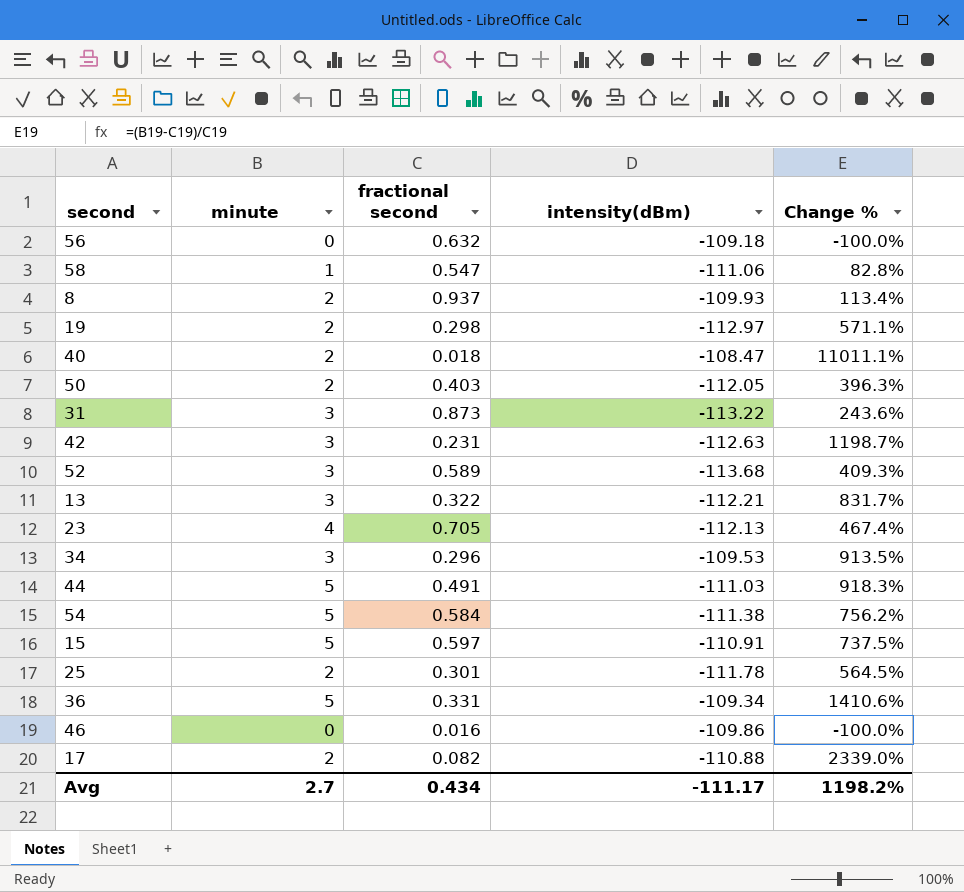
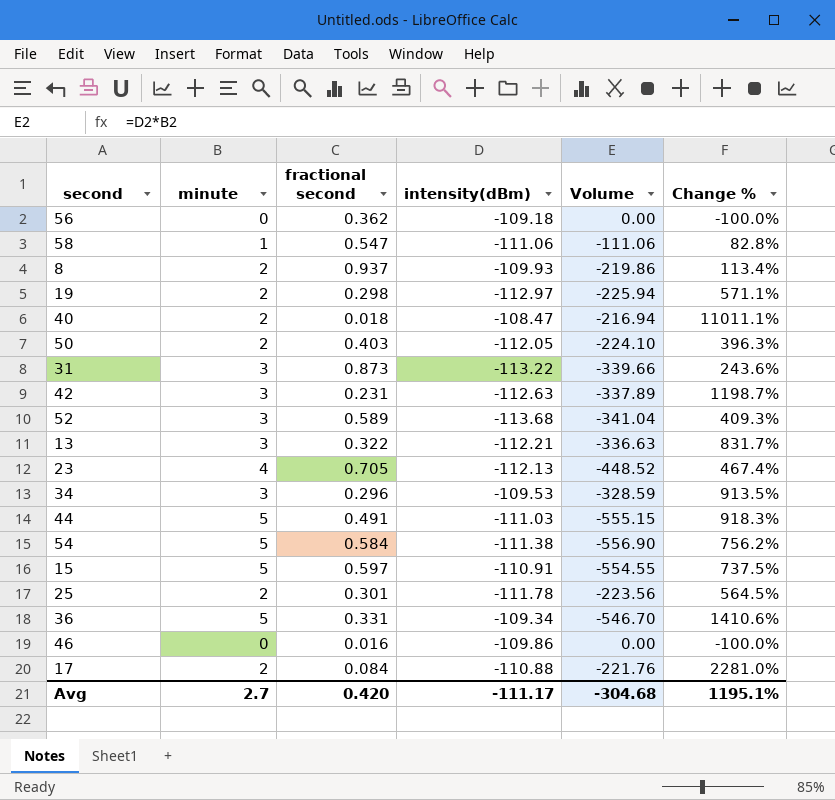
column Volume | formula: none -> [minute] * [intensity(dBm)]
56 | fractional second: 0.632 -> 0.362
17 | fractional second: 0.082 -> 0.084
17 | Change %: 2339.0% -> 2281.0%
Avg | fractional second: 0.434 -> 0.420
Avg | Change %: 1198.2% -> 1195.1%

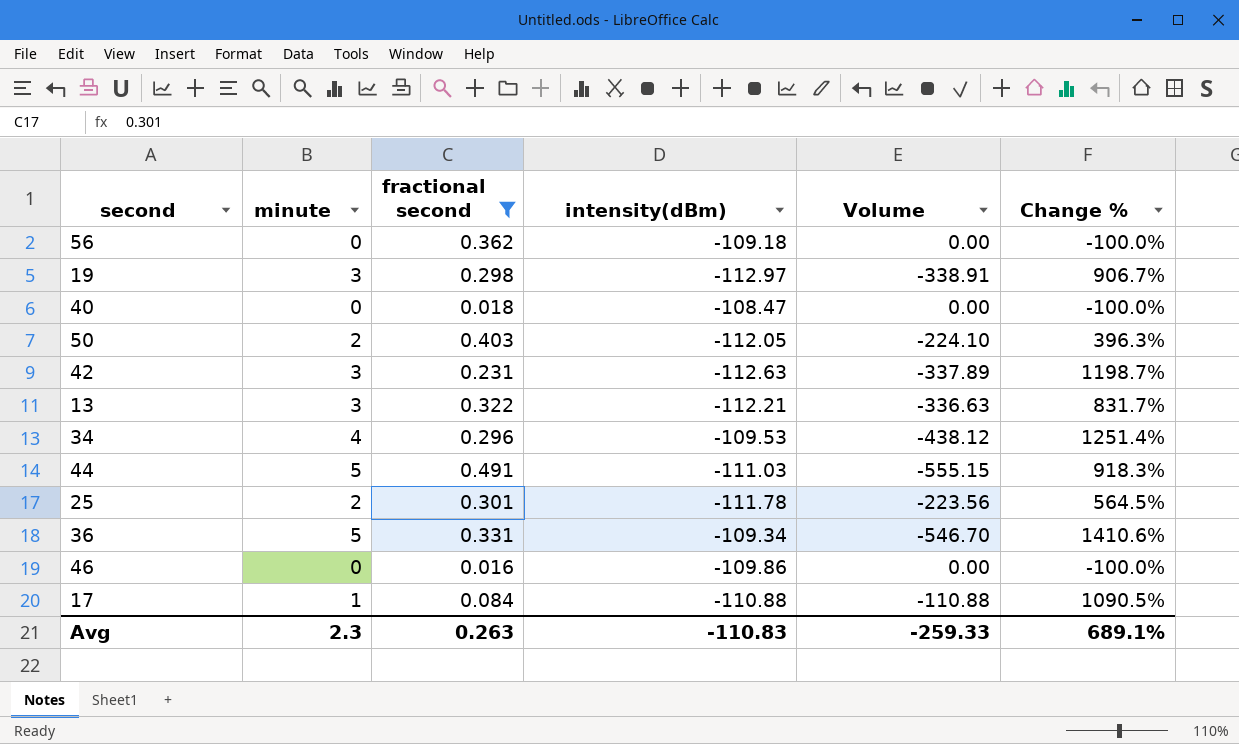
filter: none -> fractional second <= 0.491
19 | minute: 2 -> 3
19 | Volume: -225.94 -> -338.91
19 | Change %: 571.1% -> 906.7%
40 | minute: 2 -> 0
40 | Volume: -216.94 -> 0.00
40 | Change %: 11011.1% -> -100.0%
34 | minute: 3 -> 4
34 | Volume: -328.59 -> -438.12
34 | Change %: 913.5% -> 1251.4%
17 | minute: 2 -> 1
17 | Volume: -221.76 -> -110.88
17 | Change %: 2281.0% -> 1090.5%
Avg | minute: 2.7 -> 2.3
Avg | fractional second: 0.420 -> 0.263
Avg | intensity(dBm): -111.17 -> -110.83
Avg | Volume: -304.68 -> -259.33
Avg | Change %: 1195.1% -> 689.1%

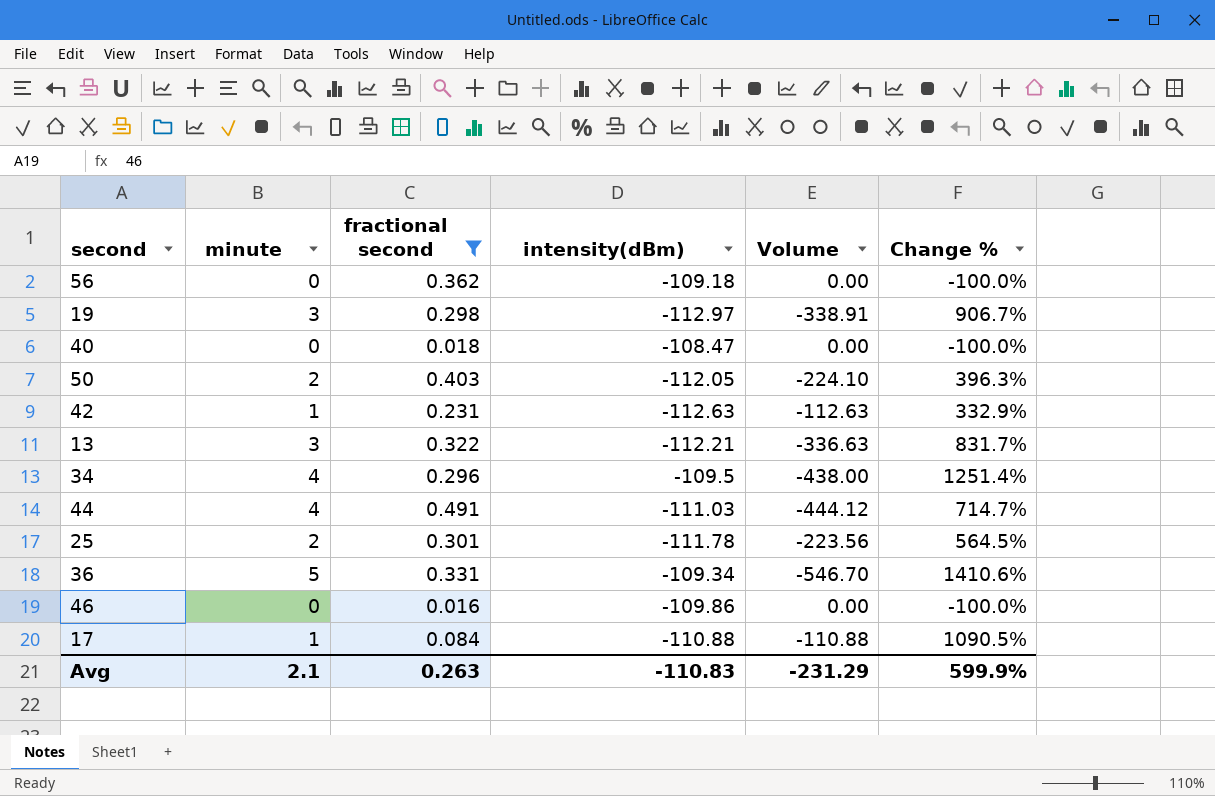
42 | minute: 3 -> 1
42 | Volume: -337.89 -> -112.63
42 | Change %: 1198.7% -> 332.9%
34 | intensity(dBm): -109.53 -> -109.5
34 | Volume: -438.12 -> -438.00
44 | minute: 5 -> 4
44 | Volume: -555.15 -> -444.12
44 | Change %: 918.3% -> 714.7%
Avg | minute: 2.3 -> 2.1
Avg | Volume: -259.33 -> -231.29
Avg | Change %: 689.1% -> 599.9%

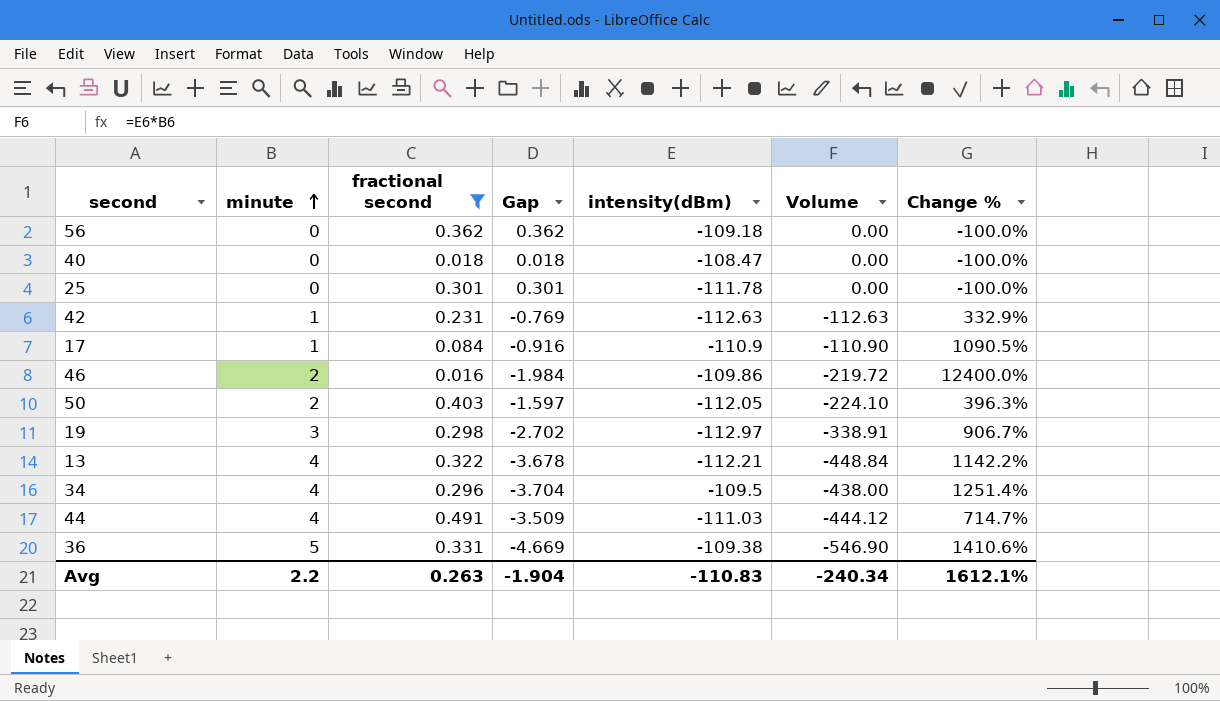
row order: none -> minute ascending
column Gap | formula: none -> [fractional second] - [minute]
25 | minute: 2 -> 0
25 | Volume: -223.56 -> 0.00
25 | Change %: 564.5% -> -100.0%
17 | intensity(dBm): -110.88 -> -110.9
17 | Volume: -110.88 -> -110.90
46 | minute: 0 -> 2
46 | Volume: 0.00 -> -219.72
46 | Change %: -100.0% -> 12400.0%
13 | minute: 3 -> 4
13 | Volume: -336.63 -> -448.84
13 | Change %: 831.7% -> 1142.2%
36 | intensity(dBm): -109.34 -> -109.38
36 | Volume: -546.70 -> -546.90
Avg | minute: 2.1 -> 2.2
Avg | Volume: -231.29 -> -240.34
Avg | Change %: 599.9% -> 1612.1%

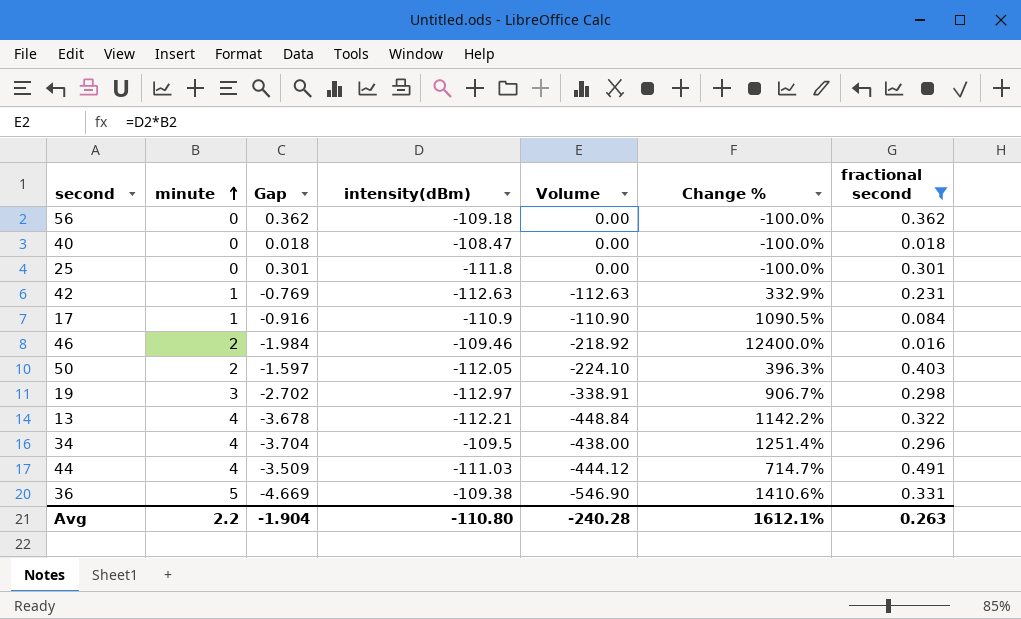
column fractional second | position: 3 -> 7
25 | intensity(dBm): -111.78 -> -111.8
46 | intensity(dBm): -109.86 -> -109.46
46 | Volume: -219.72 -> -218.92
Avg | intensity(dBm): -110.83 -> -110.80
Avg | Volume: -240.34 -> -240.28

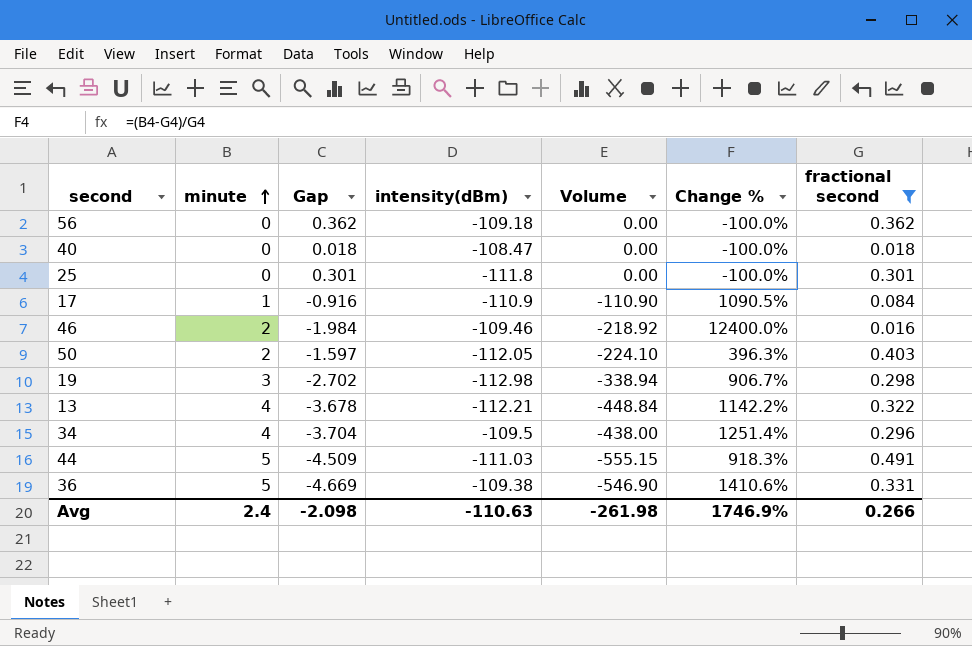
row 42: 1 | -0.769 | -112.63 | -112.63 | 332.9% | 0.231 -> none
19 | intensity(dBm): -112.97 -> -112.98
19 | Volume: -338.91 -> -338.94
44 | minute: 4 -> 5
44 | Gap: -3.509 -> -4.509
44 | Volume: -444.12 -> -555.15
44 | Change %: 714.7% -> 918.3%
Avg | minute: 2.2 -> 2.4
Avg | Gap: -1.904 -> -2.098
Avg | intensity(dBm): -110.80 -> -110.63
Avg | Volume: -240.28 -> -261.98
Avg | Change %: 1612.1% -> 1746.9%
Avg | fractional second: 0.263 -> 0.266

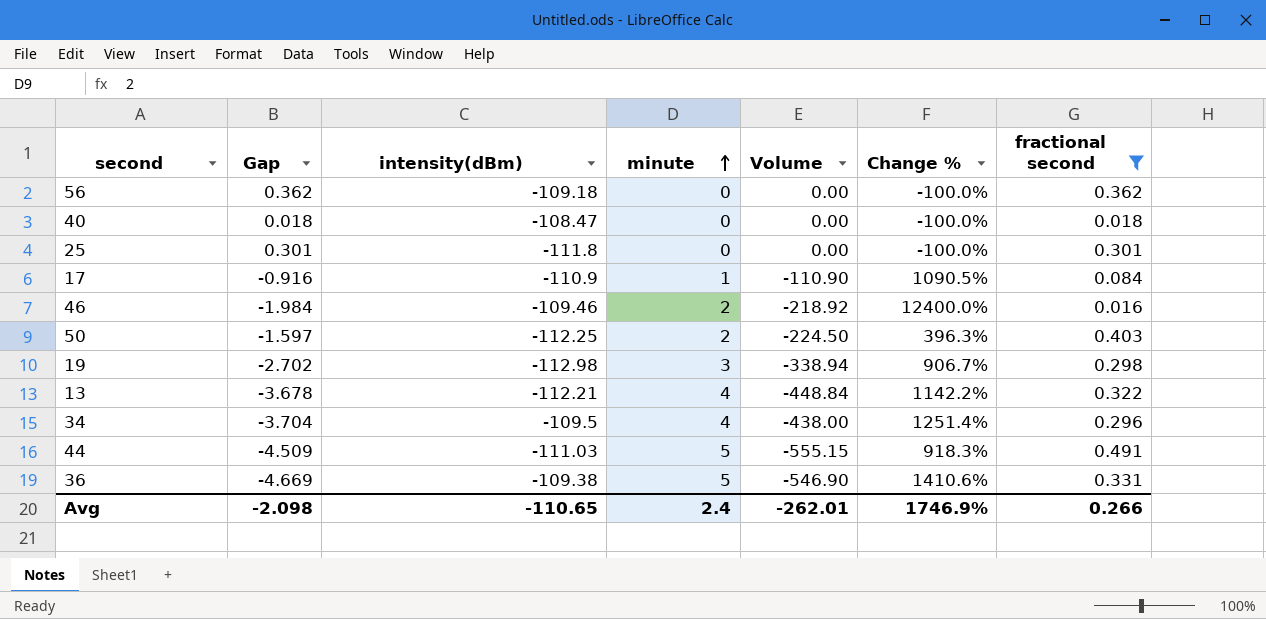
column minute | position: 2 -> 4
50 | intensity(dBm): -112.05 -> -112.25
50 | Volume: -224.10 -> -224.50
Avg | intensity(dBm): -110.63 -> -110.65
Avg | Volume: -261.98 -> -262.01

